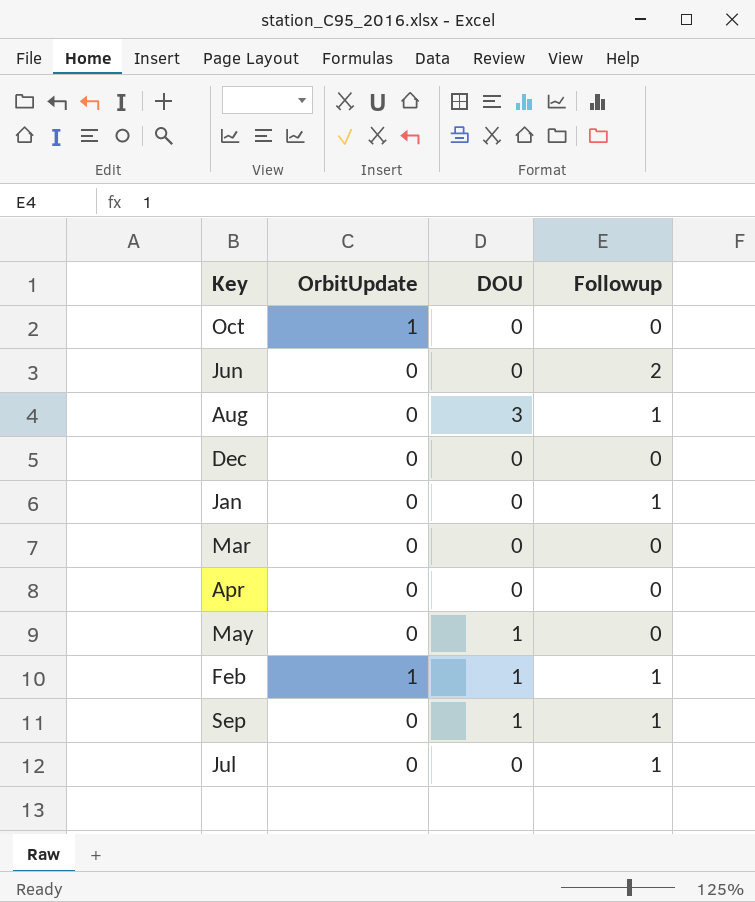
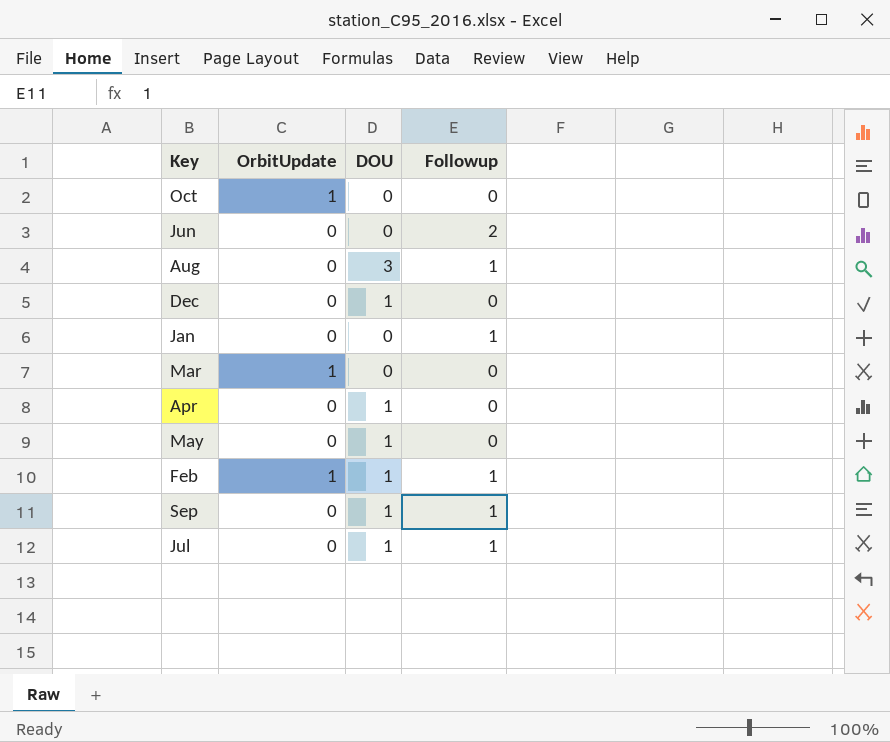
Dec | DOU: 0 -> 1
Mar | OrbitUpdate: 0 -> 1
Apr | DOU: 0 -> 1
Jul | DOU: 0 -> 1

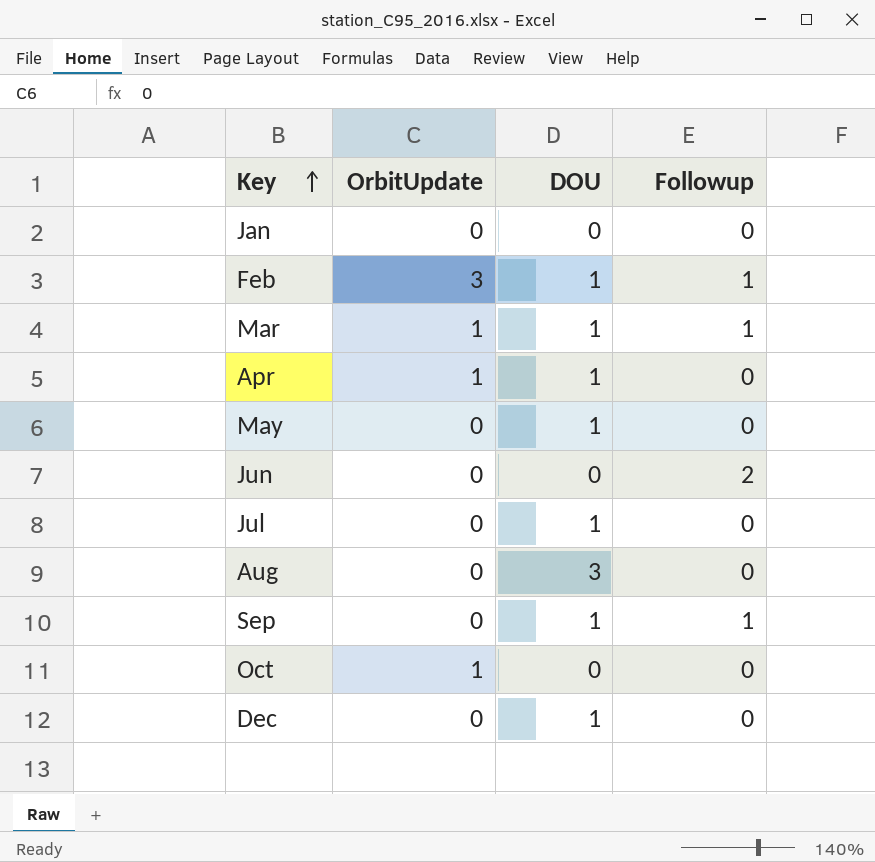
row order: none -> Key ascending
Jan | Followup: 1 -> 0
Feb | OrbitUpdate: 1 -> 3
Mar | DOU: 0 -> 1
Mar | Followup: 0 -> 1
Apr | OrbitUpdate: 0 -> 1
Jul | Followup: 1 -> 0
Aug | Followup: 1 -> 0

